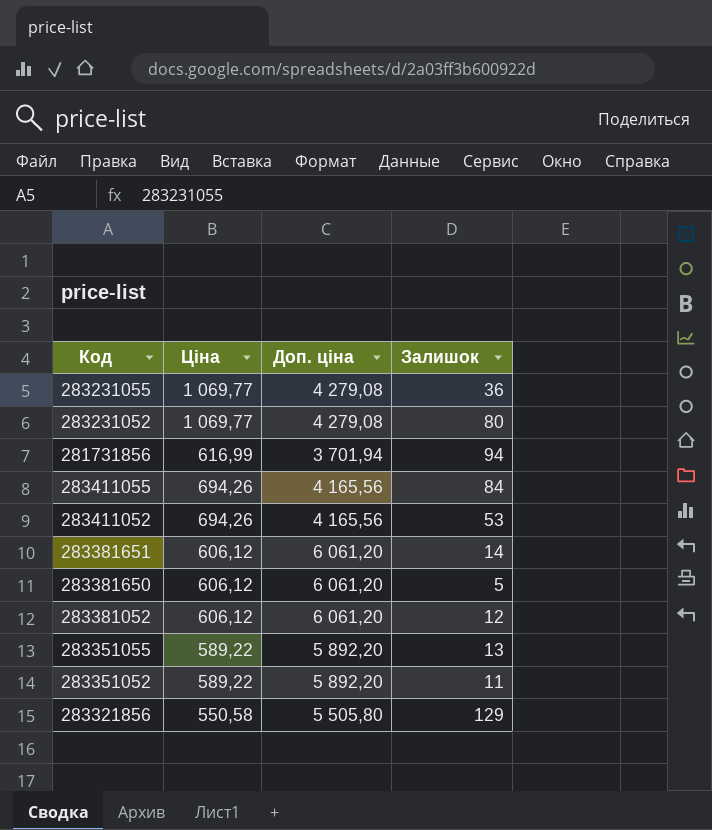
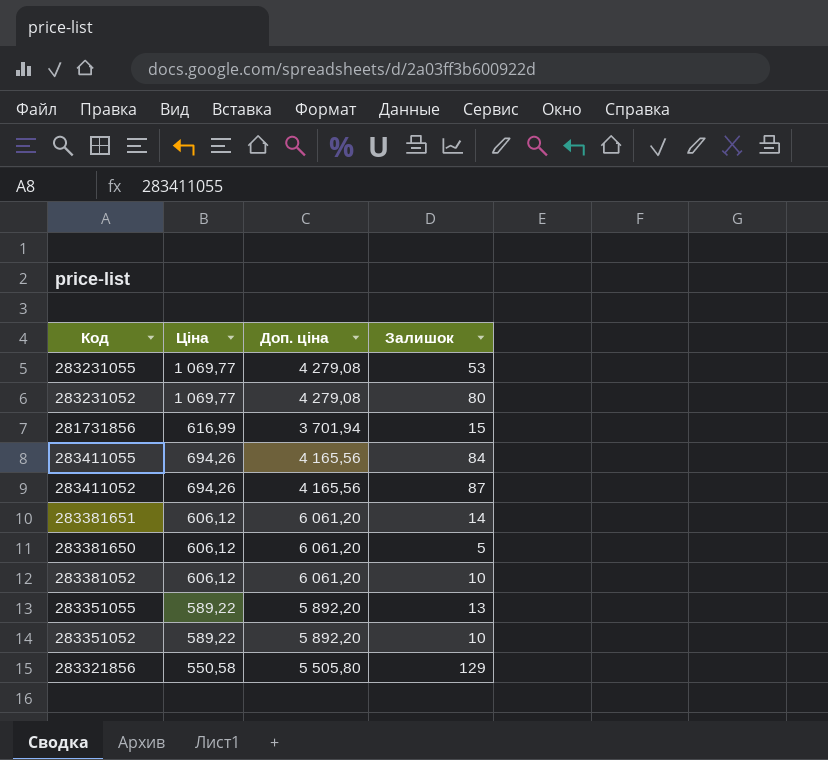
283231055 | Залишок: 36 -> 53
281731856 | Залишок: 94 -> 15
283411052 | Залишок: 53 -> 87
283381052 | Залишок: 12 -> 10
283351052 | Залишок: 11 -> 10

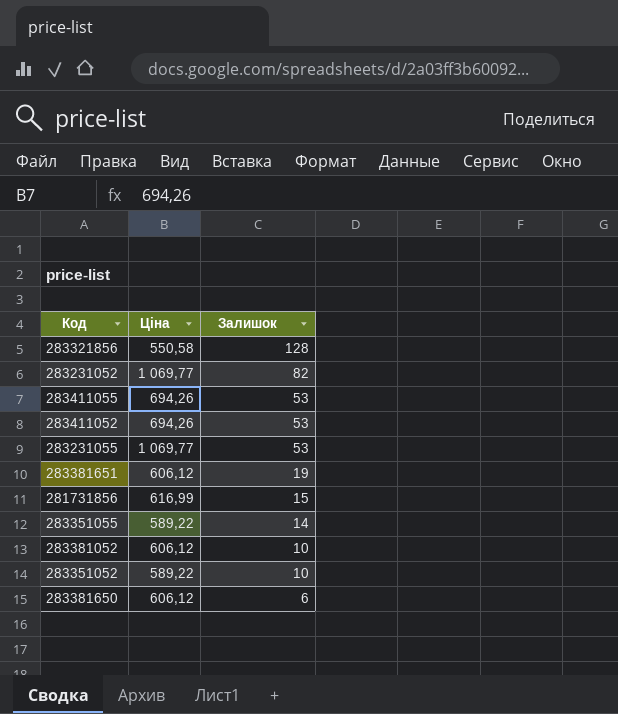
row order: none -> Залишок descending
column Доп. ціна | position: 3 -> none
283321856 | Залишок: 129 -> 128
283231052 | Залишок: 80 -> 82
283411055 | Залишок: 84 -> 53
283411052 | Залишок: 87 -> 53
283381651 | Залишок: 14 -> 19
283351055 | Залишок: 13 -> 14
283381650 | Залишок: 5 -> 6

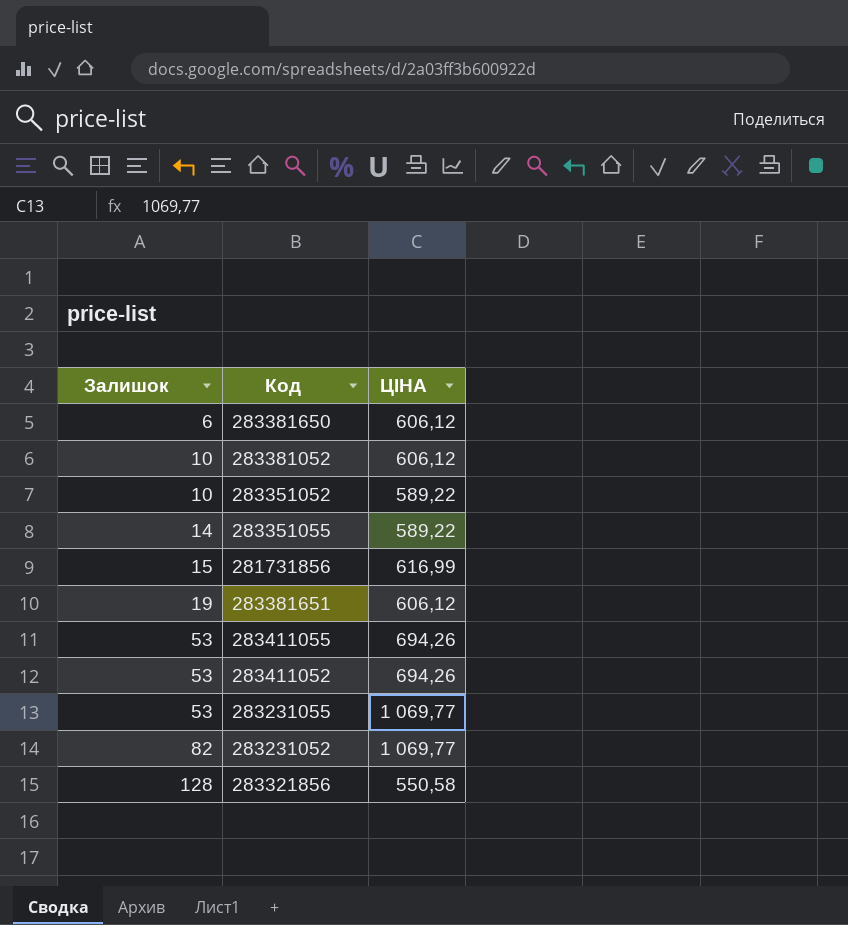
row order: Залишок descending -> Залишок ascending
column Залишок | position: 3 -> 1
column name: Ціна -> ЦІНА

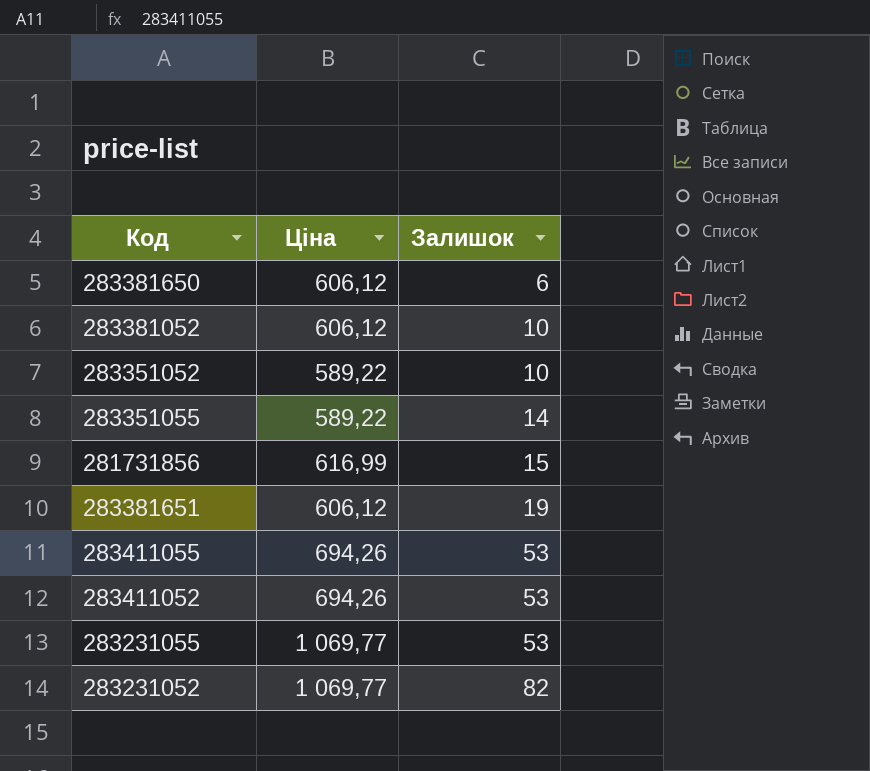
column name: ЦІНА -> Ціна
column Залишок | position: 1 -> 3
row 283321856: 128 | 550,58 -> none

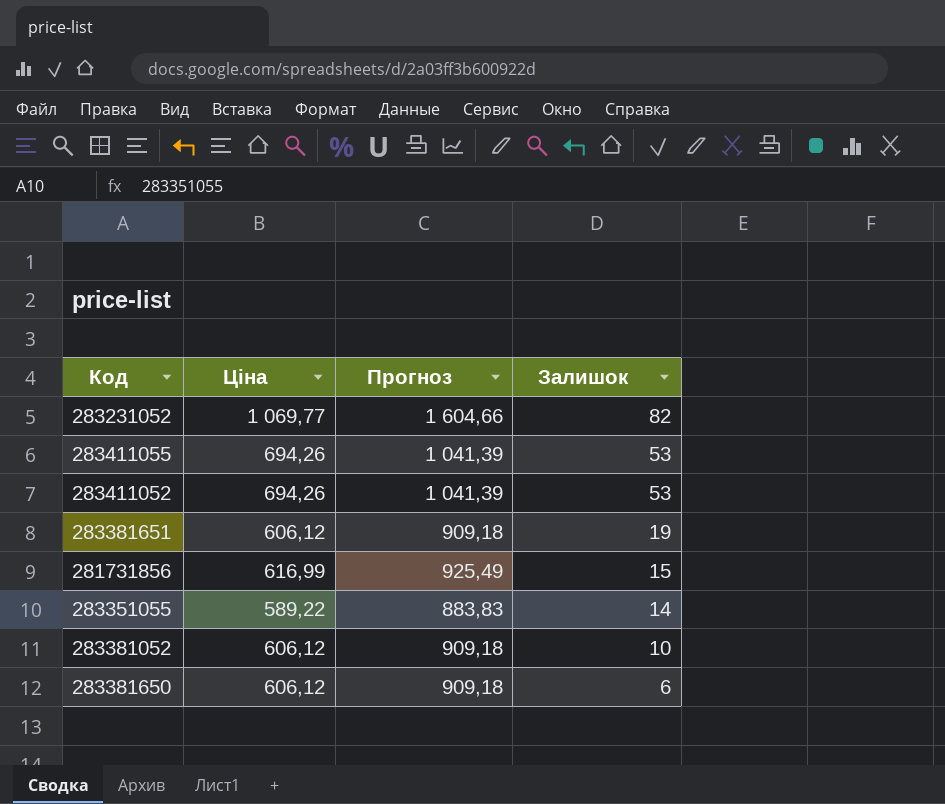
row order: Залишок ascending -> Залишок descending
column Прогноз | formula: none -> [Ціна] * 1,5
row 283351052: 589,22 | 10 -> none
row 283231055: 1 069,77 | 53 -> none

